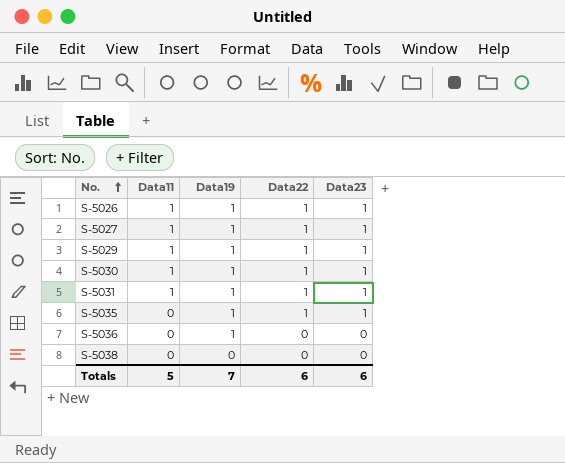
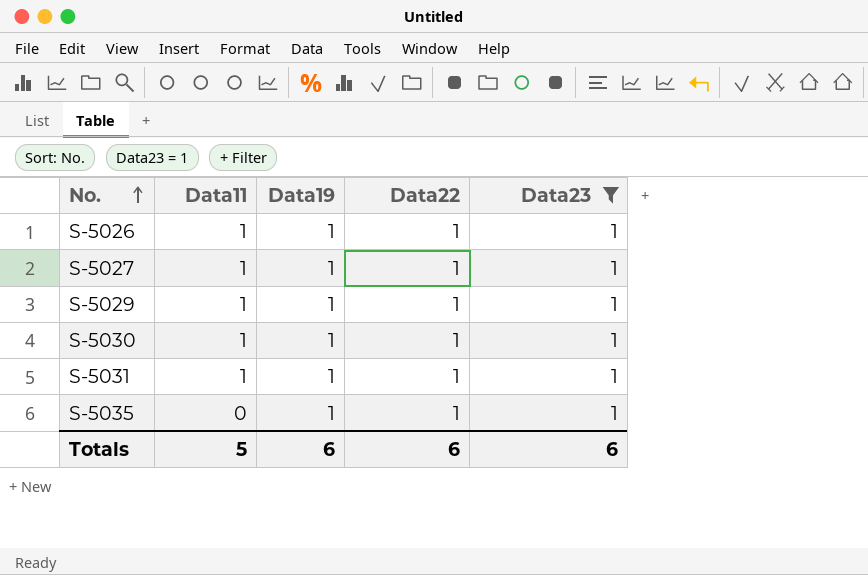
filter: none -> Data23 = 1
Totals | Data19: 7 -> 6

